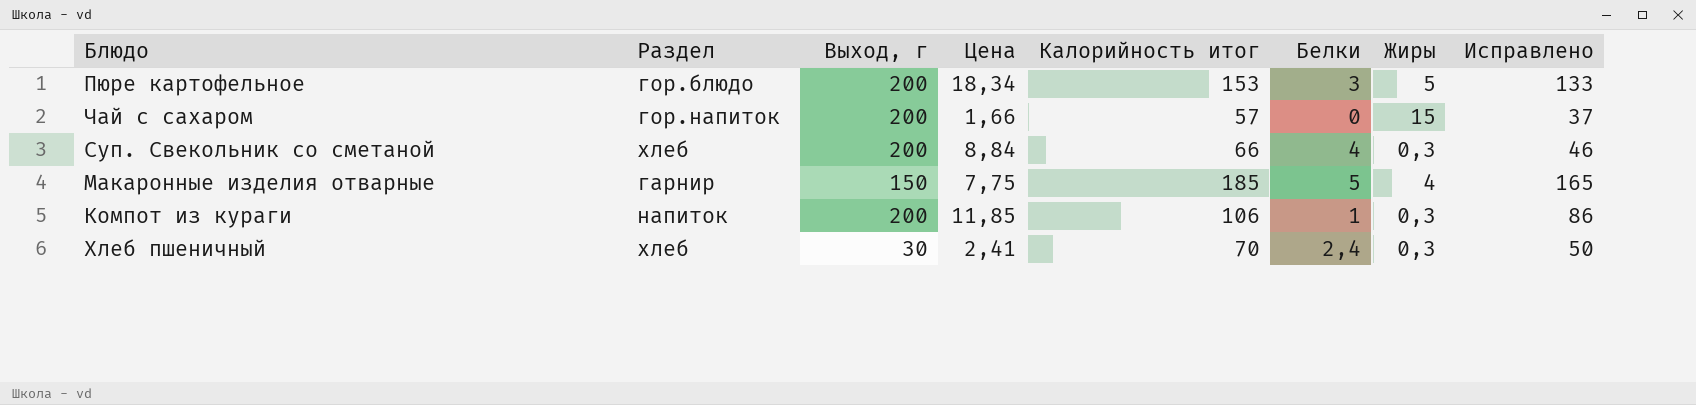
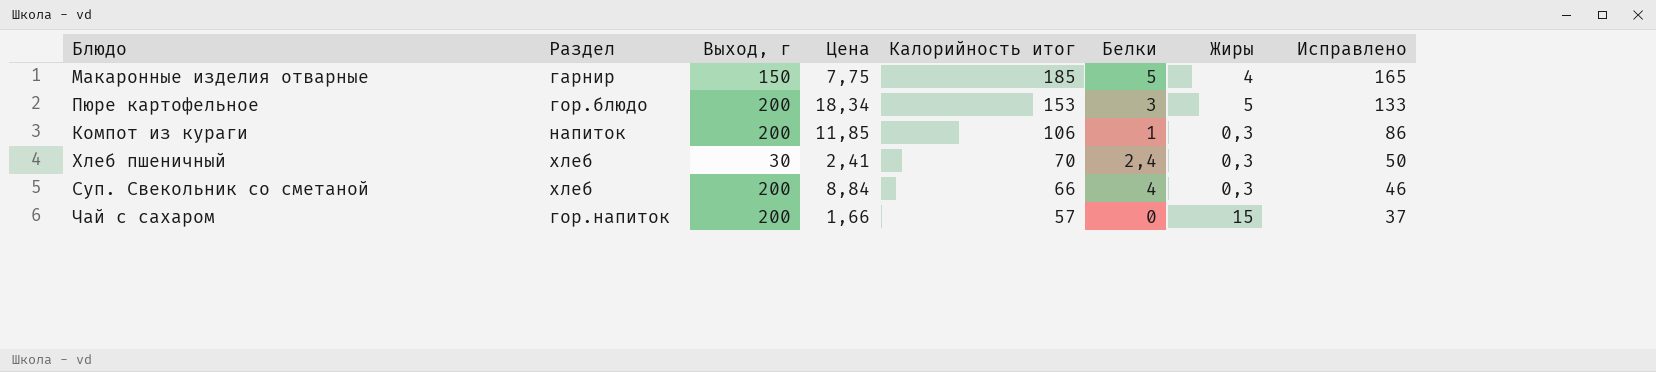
row order: none -> Калорийность итог descending

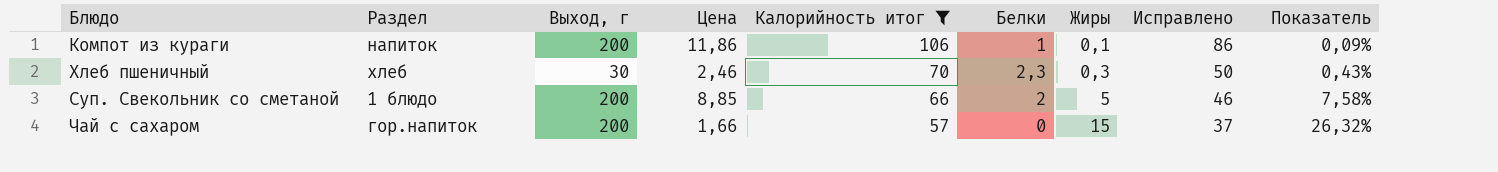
filter: none -> Калорийность итог <= 106
column Показатель | formula: none -> [Жиры] / [Калорийность итог]
Компот из кураги | Цена: 11,85 -> 11,86
Компот из кураги | Жиры: 0,3 -> 0,1
Хлеб пшеничный | Цена: 2,41 -> 2,46
Хлеб пшеничный | Белки: 2,4 -> 2,3
Суп. Свекольник со сметаной | Раздел: хлеб -> 1 блюдо
Суп. Свекольник со сметаной | Цена: 8,84 -> 8,85
Суп. Свекольник со сметаной | Белки: 4 -> 2
Суп. Свекольник со сметаной | Жиры: 0,3 -> 5

